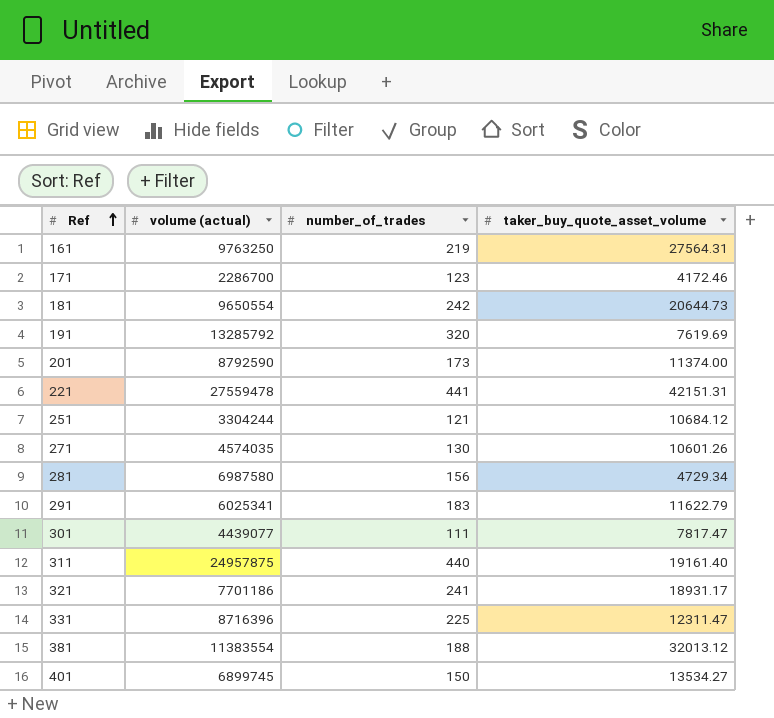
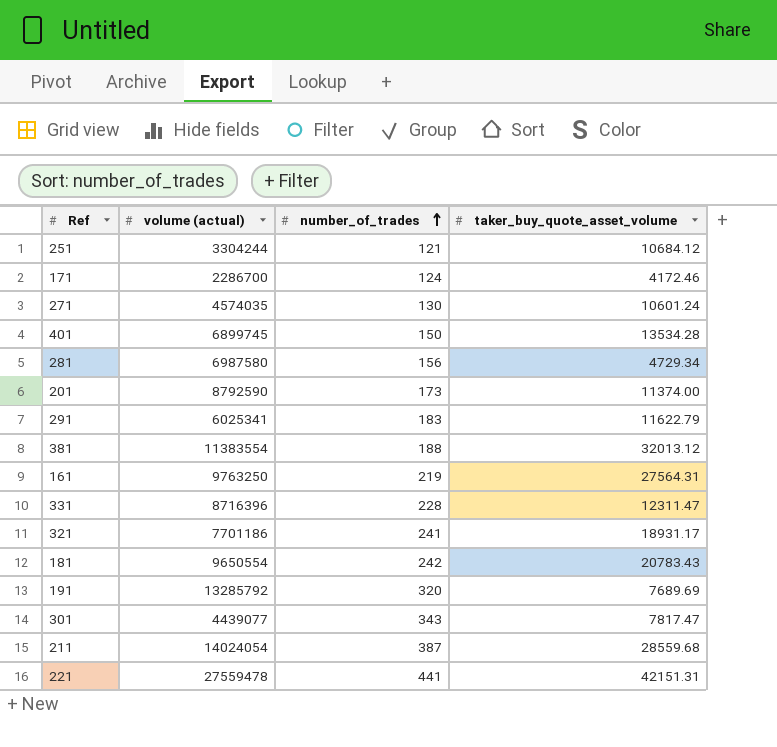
row order: Ref ascending -> number_of_trades ascending
row 311: 24957875 | 440 | 19161.40 -> none
171 | number_of_trades: 123 -> 124
271 | taker_buy_quote_asset_volume: 10601.26 -> 10601.24
401 | taker_buy_quote_asset_volume: 13534.27 -> 13534.28
331 | number_of_trades: 225 -> 228
181 | taker_buy_quote_asset_volume: 20644.73 -> 20783.43
191 | taker_buy_quote_asset_volume: 7619.69 -> 7689.69
301 | number_of_trades: 111 -> 343
row 211: none -> 14024054 | 387 | 28559.68

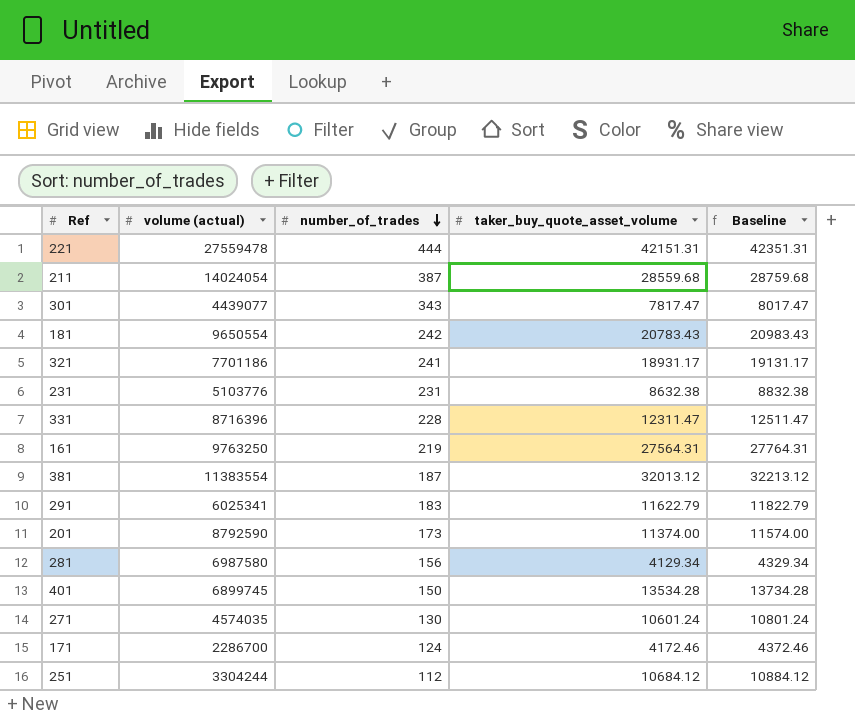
row order: number_of_trades ascending -> number_of_trades descending
column Baseline | formula: none -> [taker_buy_quote_asset_volume] + 200
row 191: 13285792 | 320 | 7689.69 -> none
221 | number_of_trades: 441 -> 444
row 231: none -> 5103776 | 231 | 8632.38 | 8832.38
381 | number_of_trades: 188 -> 187
281 | taker_buy_quote_asset_volume: 4729.34 -> 4129.34
251 | number_of_trades: 121 -> 112

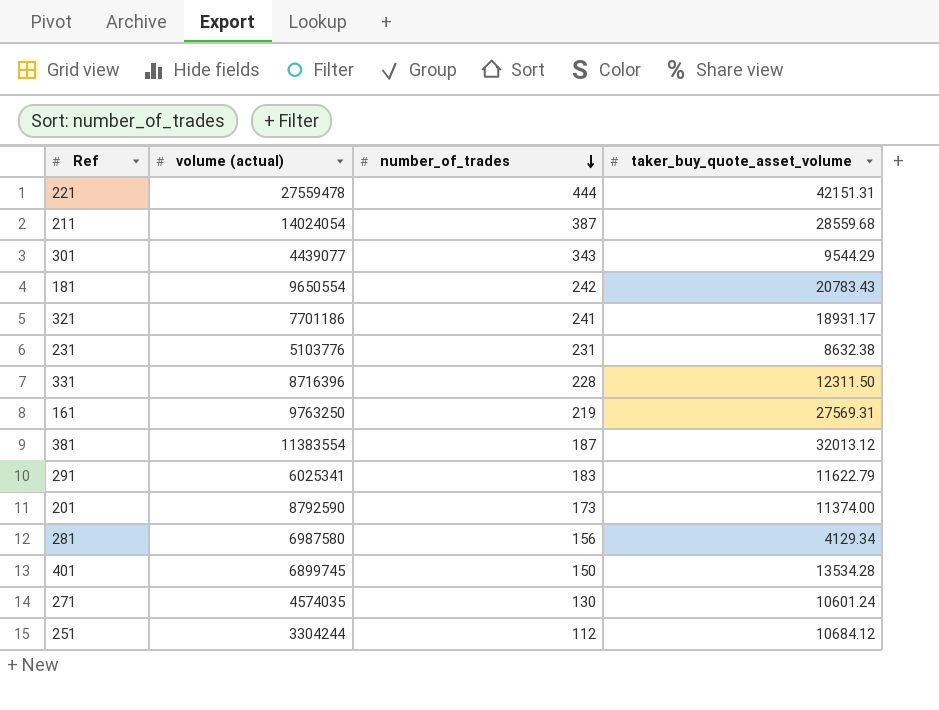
column Baseline | formula: [taker_buy_quote_asset_volume] + 200 -> none
row 171: 2286700 | 124 | 4172.46 | 4372.46 -> none
301 | taker_buy_quote_asset_volume: 7817.47 -> 9544.29
331 | taker_buy_quote_asset_volume: 12311.47 -> 12311.50
161 | taker_buy_quote_asset_volume: 27564.31 -> 27569.31

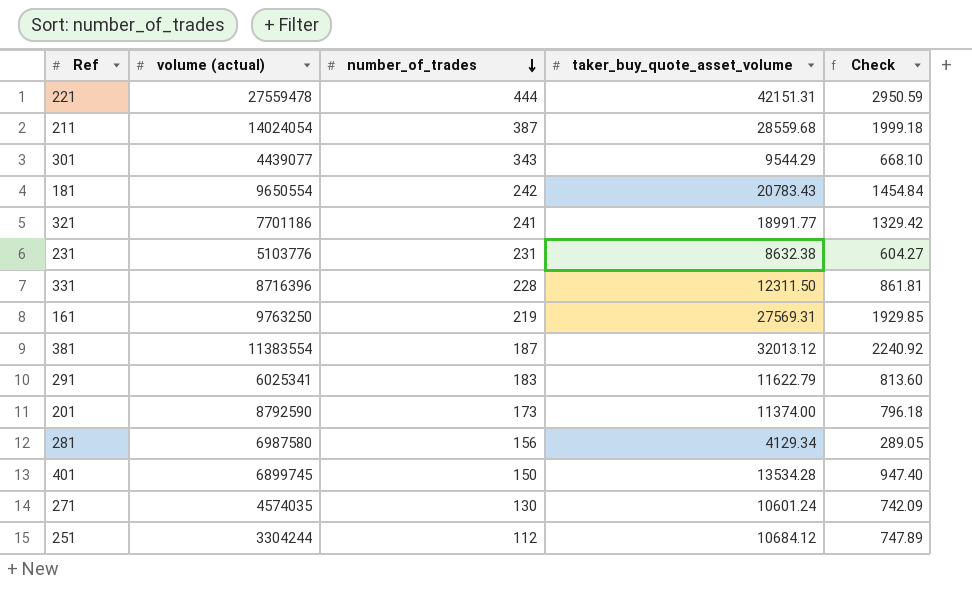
column Check | formula: none -> [taker_buy_quote_asset_volume] * 0.07
321 | taker_buy_quote_asset_volume: 18931.17 -> 18991.77

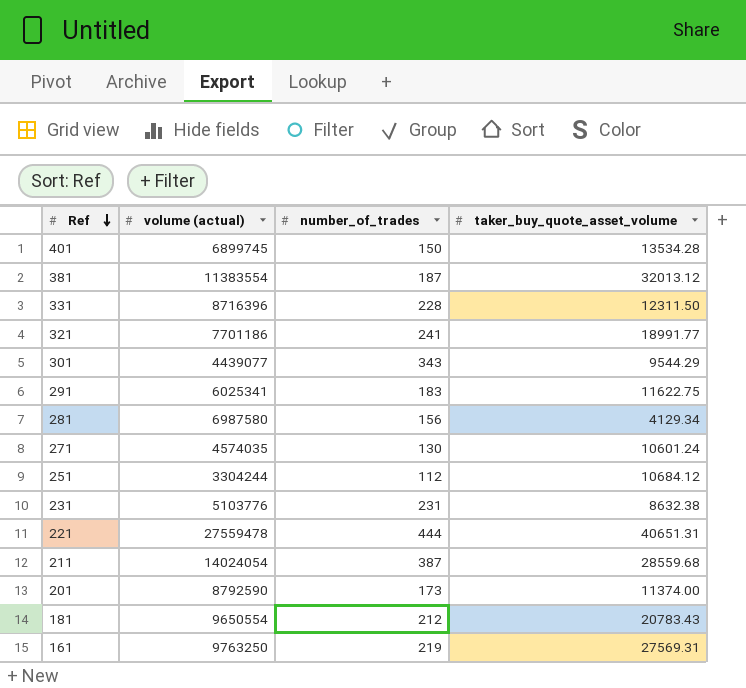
row order: number_of_trades descending -> Ref descending
column Check | formula: [taker_buy_quote_asset_volume] * 0.07 -> none
291 | taker_buy_quote_asset_volume: 11622.79 -> 11622.75
221 | taker_buy_quote_asset_volume: 42151.31 -> 40651.31
181 | number_of_trades: 242 -> 212

